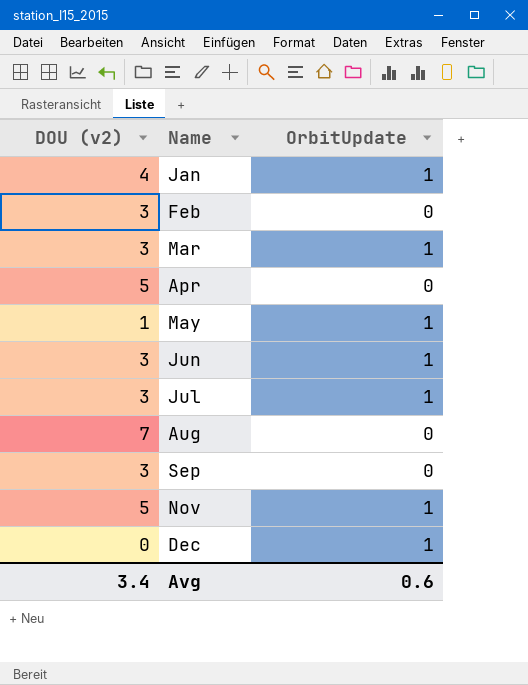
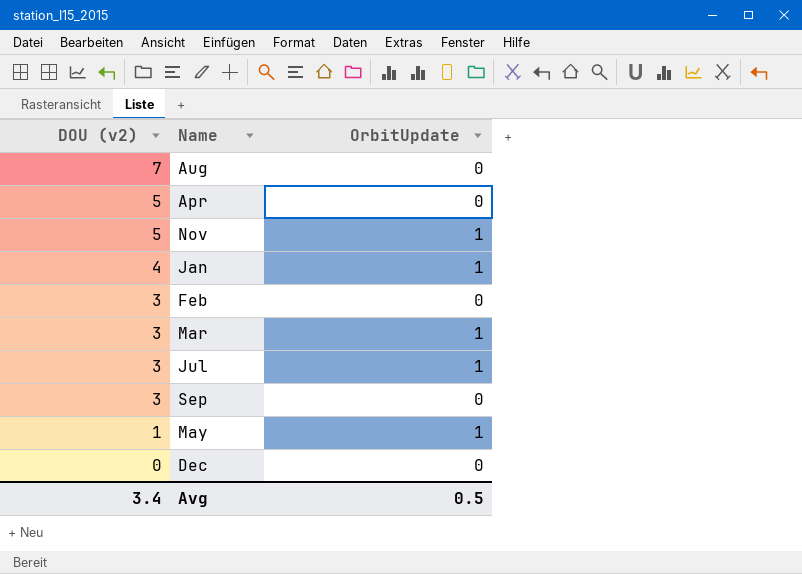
row order: Name ascending -> DOU (v2) descending
row Jun: 3 | 1 -> none
Dec | OrbitUpdate: 1 -> 0
Avg | OrbitUpdate: 0.6 -> 0.5

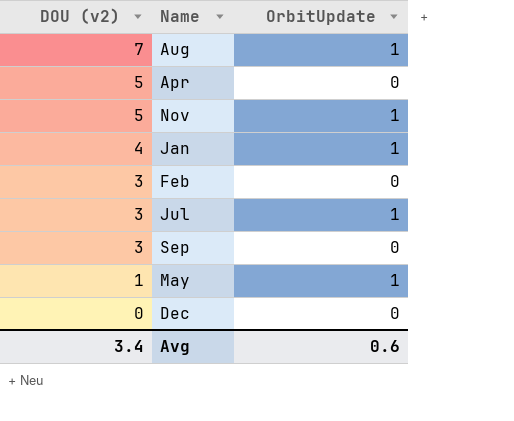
row Mar: 3 | 1 -> none
Aug | OrbitUpdate: 0 -> 1
Avg | OrbitUpdate: 0.5 -> 0.6

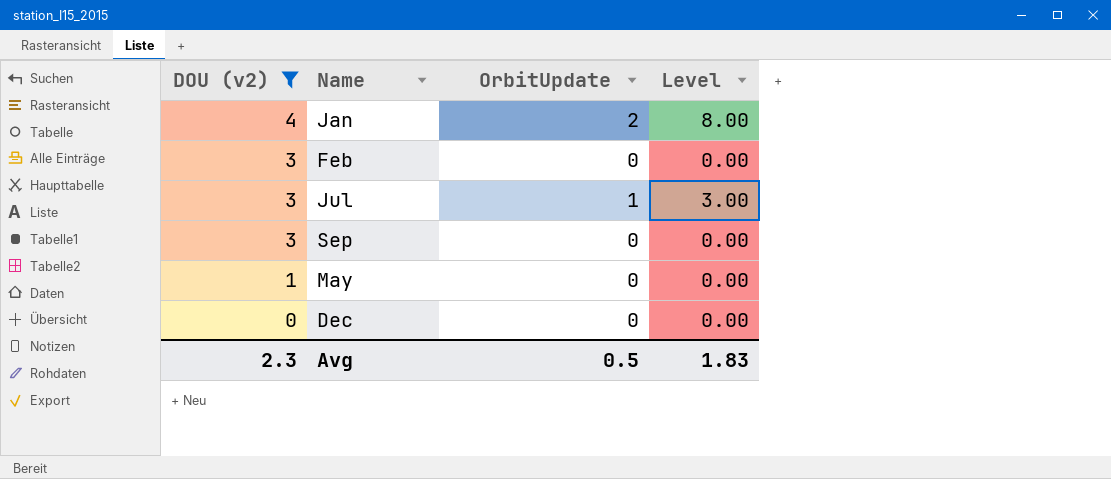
filter: none -> DOU (v2) <= 4
column Level | formula: none -> [DOU (v2)] * [OrbitUpdate]
Jan | OrbitUpdate: 1 -> 2
May | OrbitUpdate: 1 -> 0
Avg | DOU (v2): 3.4 -> 2.3
Avg | OrbitUpdate: 0.6 -> 0.5

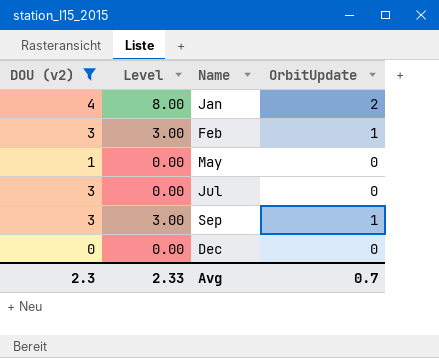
row order: DOU (v2) descending -> Name ascending
column Level | position: 4 -> 2
Feb | Level: 0.00 -> 3.00
Feb | OrbitUpdate: 0 -> 1
Jul | Level: 3.00 -> 0.00
Jul | OrbitUpdate: 1 -> 0
Sep | Level: 0.00 -> 3.00
Sep | OrbitUpdate: 0 -> 1
Avg | Level: 1.83 -> 2.33
Avg | OrbitUpdate: 0.5 -> 0.7

